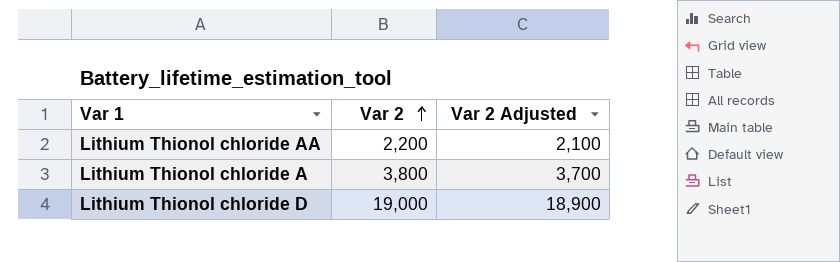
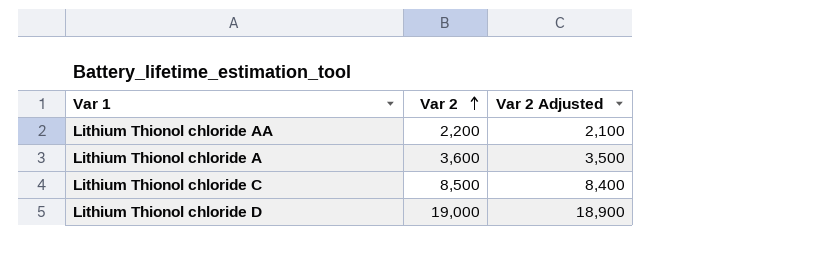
Lithium Thionol chloride A | Var 2: 3,800 -> 3,600
Lithium Thionol chloride A | Var 2 Adjusted: 3,700 -> 3,500
row Lithium Thionol chloride C: none -> 8,500 | 8,400

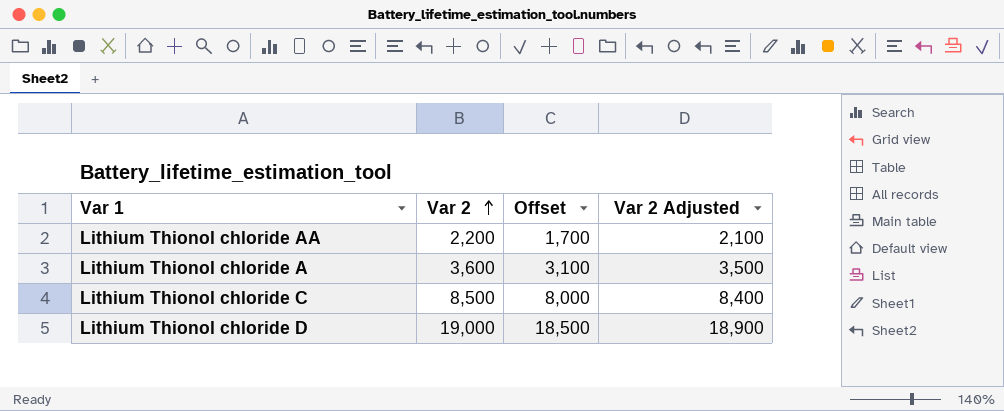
column Offset | formula: none -> [Var 2] - 500

